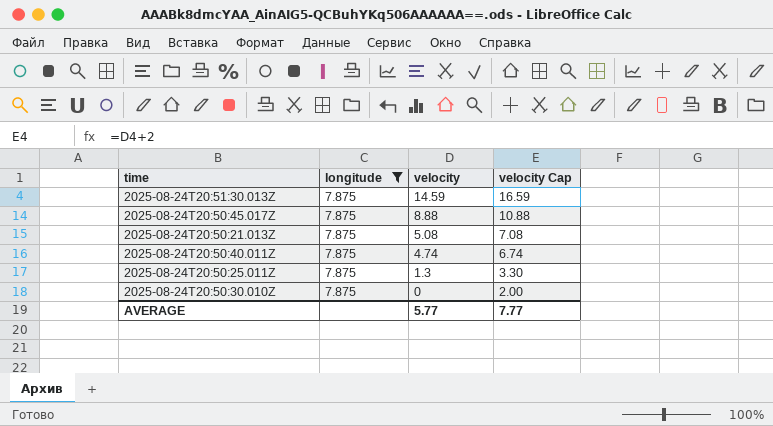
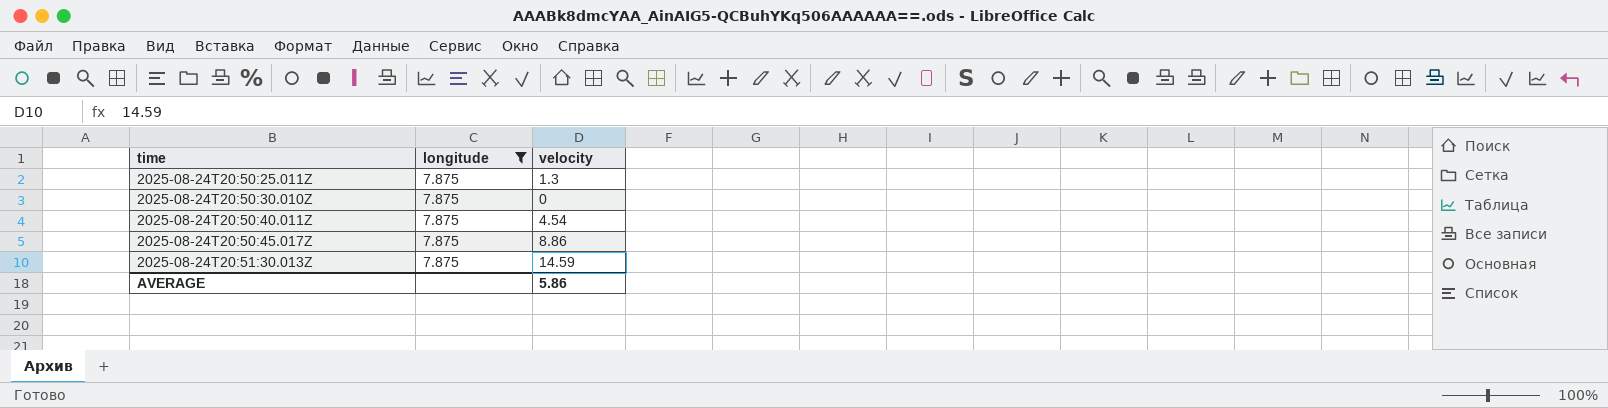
row order: velocity descending -> time ascending
column velocity Cap | formula: [velocity] + 2 -> none
row 2025-08-24T20:50:21.013Z: 7.875 | 5.08 | 7.08 -> none
2025-08-24T20:50:40.011Z | velocity: 4.74 -> 4.54
2025-08-24T20:50:45.017Z | velocity: 8.88 -> 8.86
AVERAGE | velocity: 5.77 -> 5.86

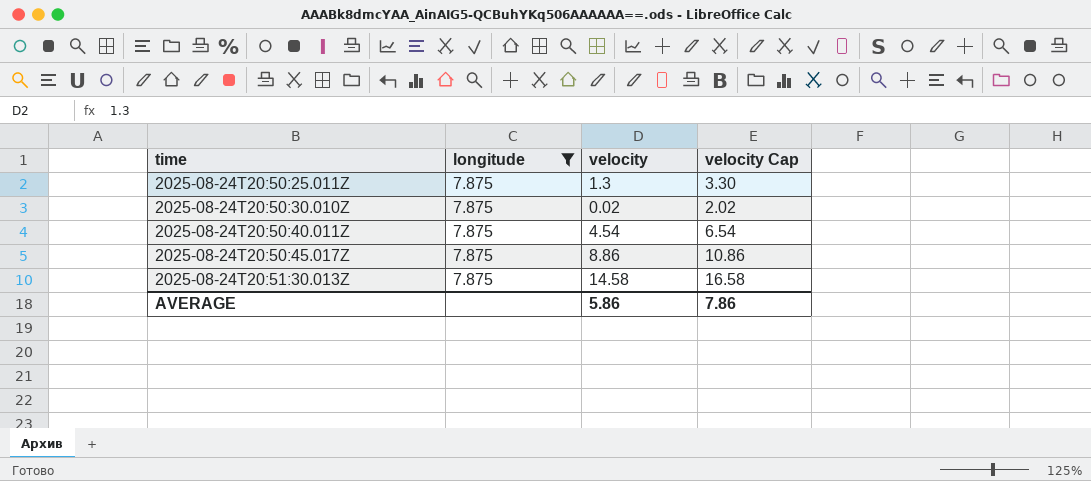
column velocity Cap | formula: none -> [velocity] + 2
2025-08-24T20:50:30.010Z | velocity: 0 -> 0.02
2025-08-24T20:51:30.013Z | velocity: 14.59 -> 14.58

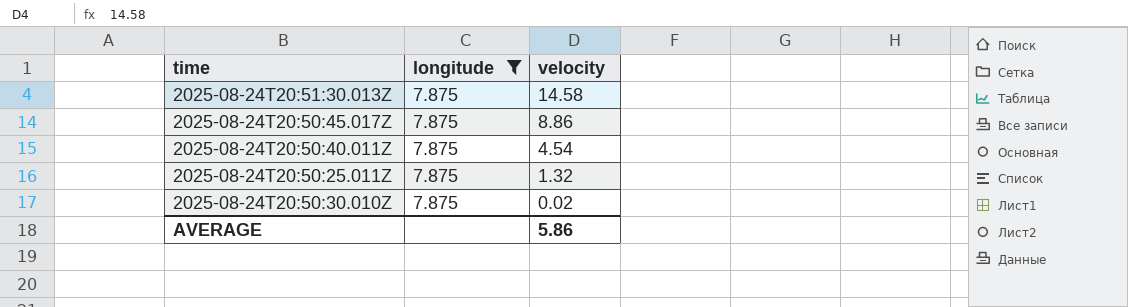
row order: time ascending -> velocity descending
column velocity Cap | formula: [velocity] + 2 -> none
2025-08-24T20:50:25.011Z | velocity: 1.3 -> 1.32

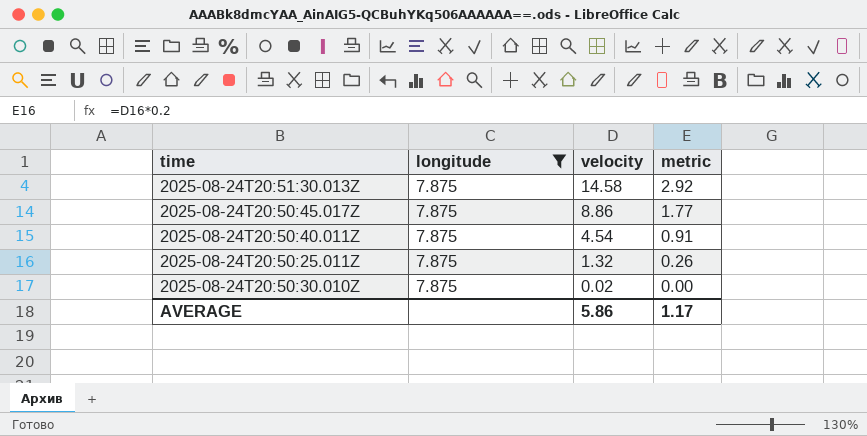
column metric | formula: none -> [velocity] * 0.2

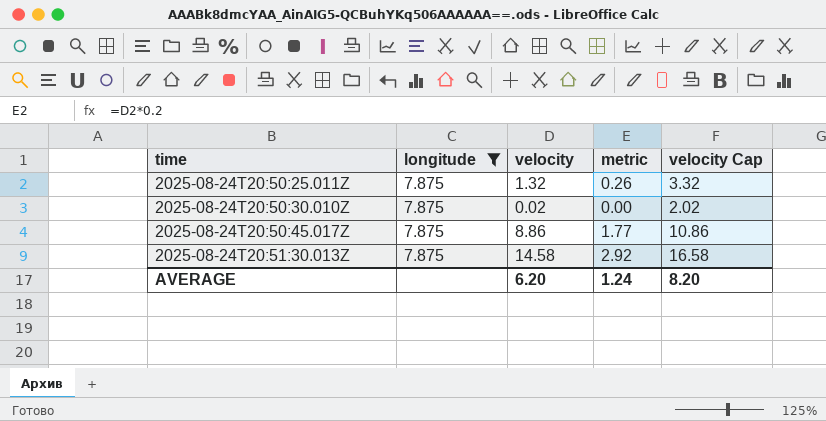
row order: velocity descending -> time ascending
column velocity Cap | formula: none -> [velocity] + 2
row 2025-08-24T20:50:40.011Z: 7.875 | 4.54 | 0.91 -> none
AVERAGE | velocity: 5.86 -> 6.20
AVERAGE | metric: 1.17 -> 1.24

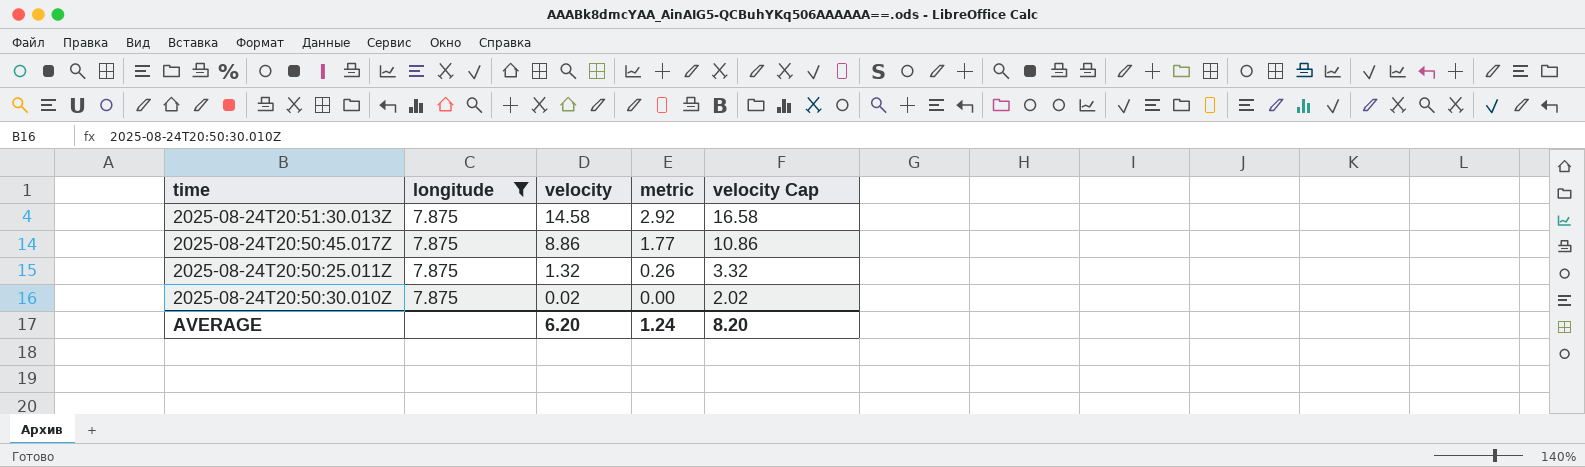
row order: time ascending -> velocity descending

